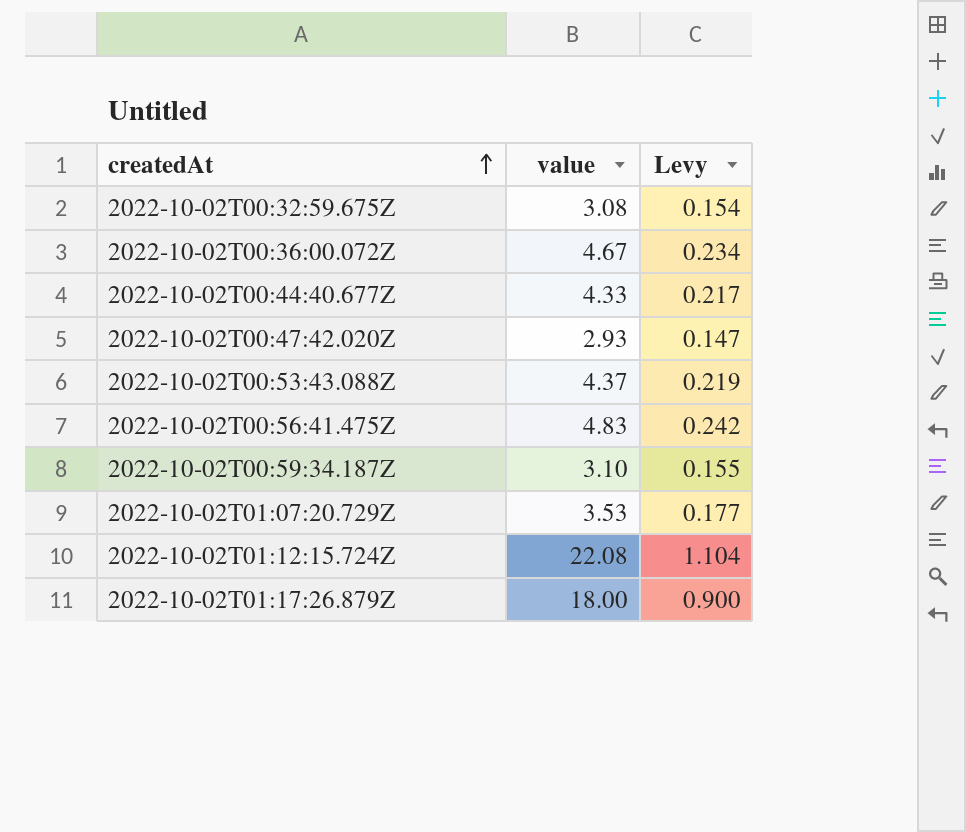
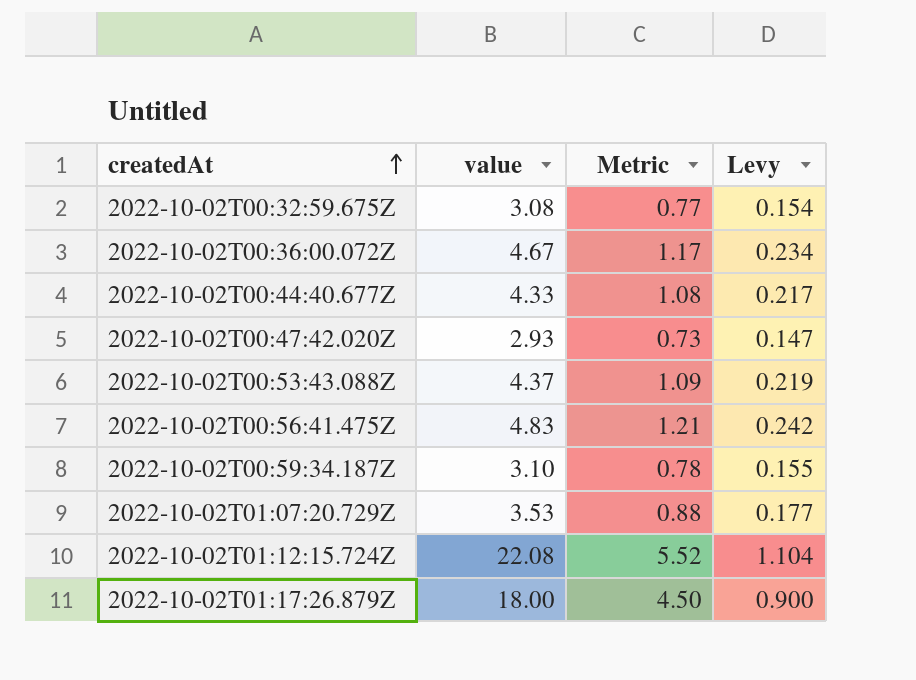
column Metric | formula: none -> [value] * 0.25

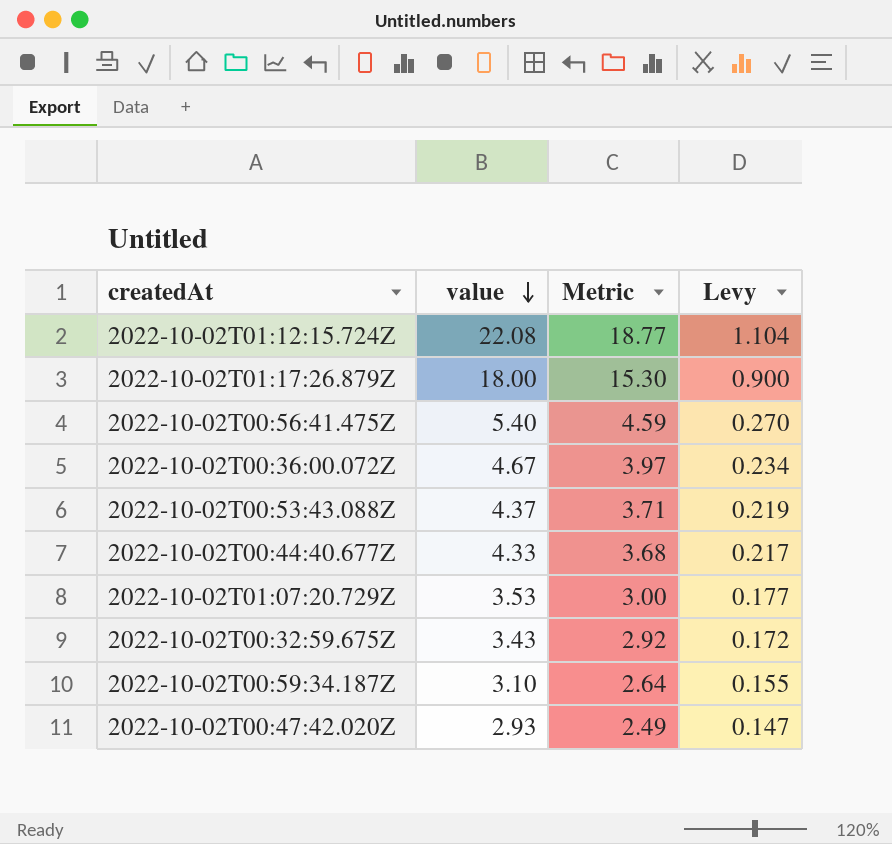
row order: createdAt ascending -> value descending
column Metric | formula: [value] * 0.25 -> [value] * 0.85
2022-10-02T00:56:41.475Z | value: 4.83 -> 5.40
2022-10-02T00:56:41.475Z | Levy: 0.242 -> 0.270
2022-10-02T00:32:59.675Z | value: 3.08 -> 3.43
2022-10-02T00:32:59.675Z | Levy: 0.154 -> 0.172

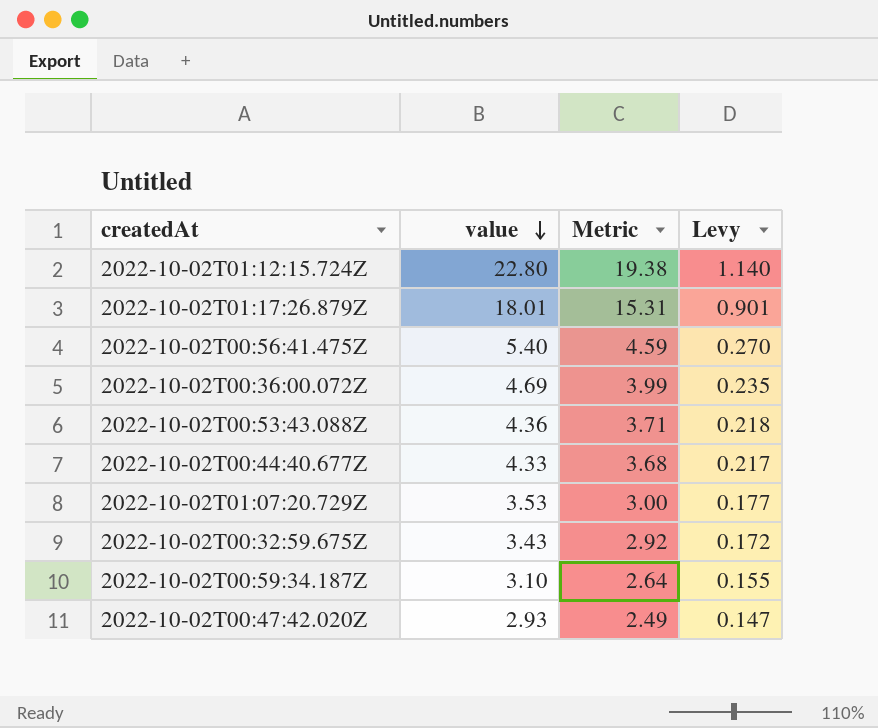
2022-10-02T01:12:15.724Z | value: 22.08 -> 22.80
2022-10-02T01:12:15.724Z | Metric: 18.77 -> 19.38
2022-10-02T01:12:15.724Z | Levy: 1.104 -> 1.140
2022-10-02T01:17:26.879Z | value: 18.00 -> 18.01
2022-10-02T01:17:26.879Z | Metric: 15.30 -> 15.31
2022-10-02T01:17:26.879Z | Levy: 0.900 -> 0.901
2022-10-02T00:36:00.072Z | value: 4.67 -> 4.69
2022-10-02T00:36:00.072Z | Metric: 3.97 -> 3.99
2022-10-02T00:36:00.072Z | Levy: 0.234 -> 0.235
2022-10-02T00:53:43.088Z | value: 4.37 -> 4.36
2022-10-02T00:53:43.088Z | Levy: 0.219 -> 0.218

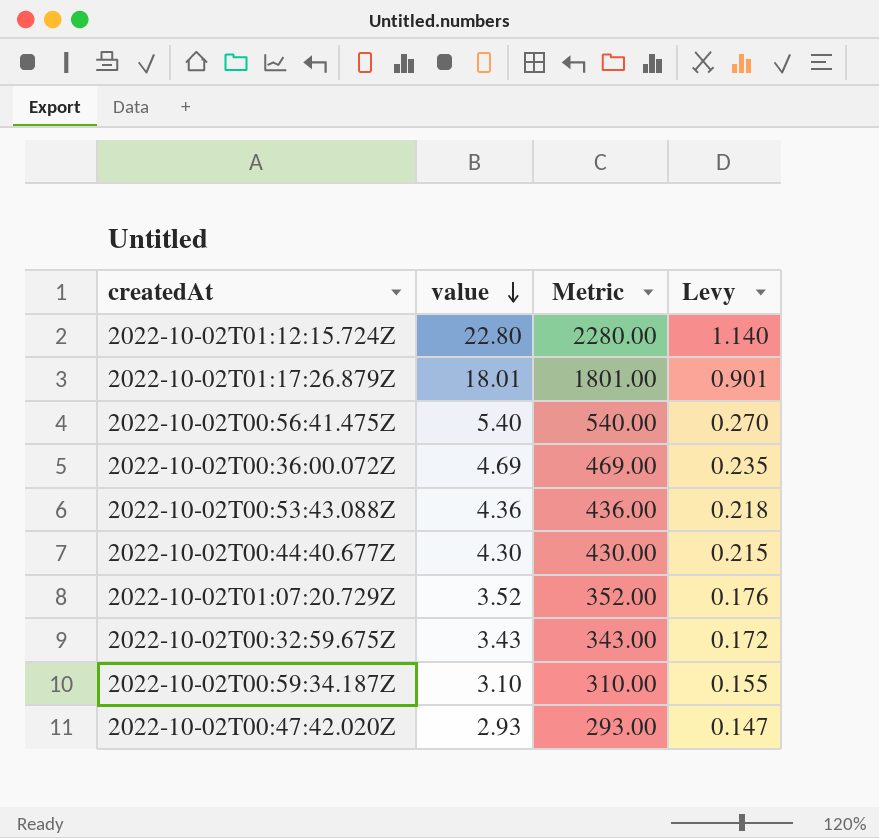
column Metric | formula: [value] * 0.85 -> [value] * 100
2022-10-02T00:44:40.677Z | value: 4.33 -> 4.30
2022-10-02T00:44:40.677Z | Levy: 0.217 -> 0.215
2022-10-02T01:07:20.729Z | value: 3.53 -> 3.52
2022-10-02T01:07:20.729Z | Levy: 0.177 -> 0.176

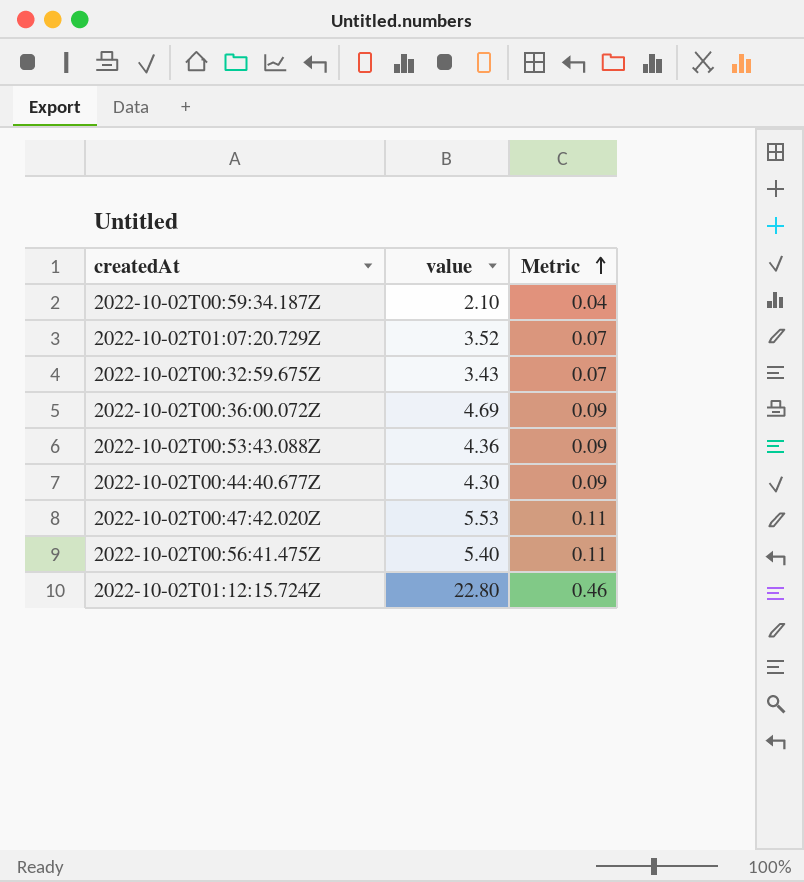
row order: value descending -> Metric ascending
column Levy | formula: [value] * 0.05 -> none
column Metric | formula: [value] * 100 -> [value] * 0.02
row 2022-10-02T01:17:26.879Z: 18.01 | 1801.00 | 0.901 -> none
2022-10-02T00:59:34.187Z | value: 3.10 -> 2.10
2022-10-02T00:47:42.020Z | value: 2.93 -> 5.53

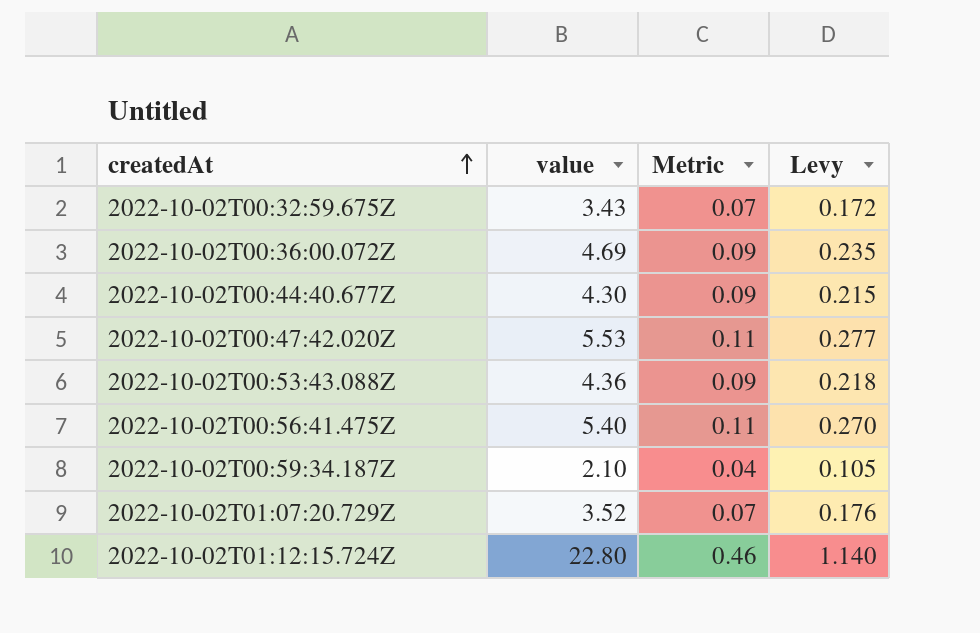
row order: Metric ascending -> createdAt ascending
column Levy | formula: none -> [value] * 0.05

